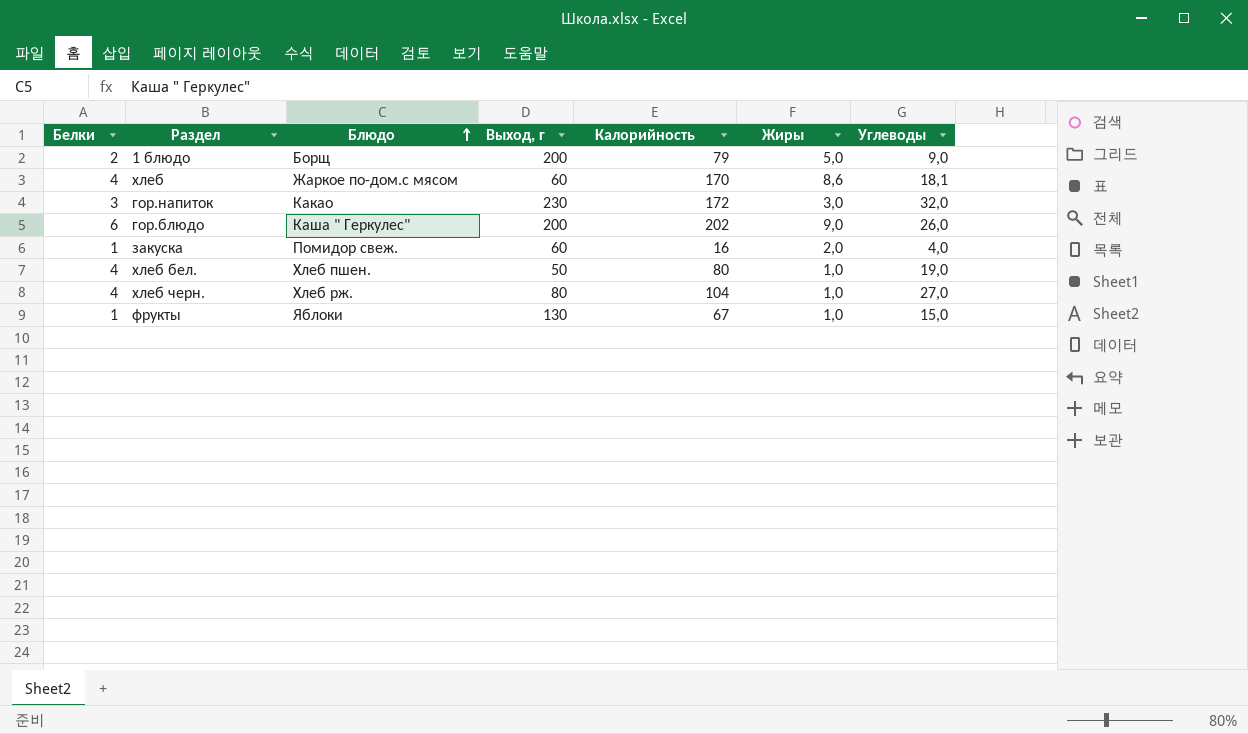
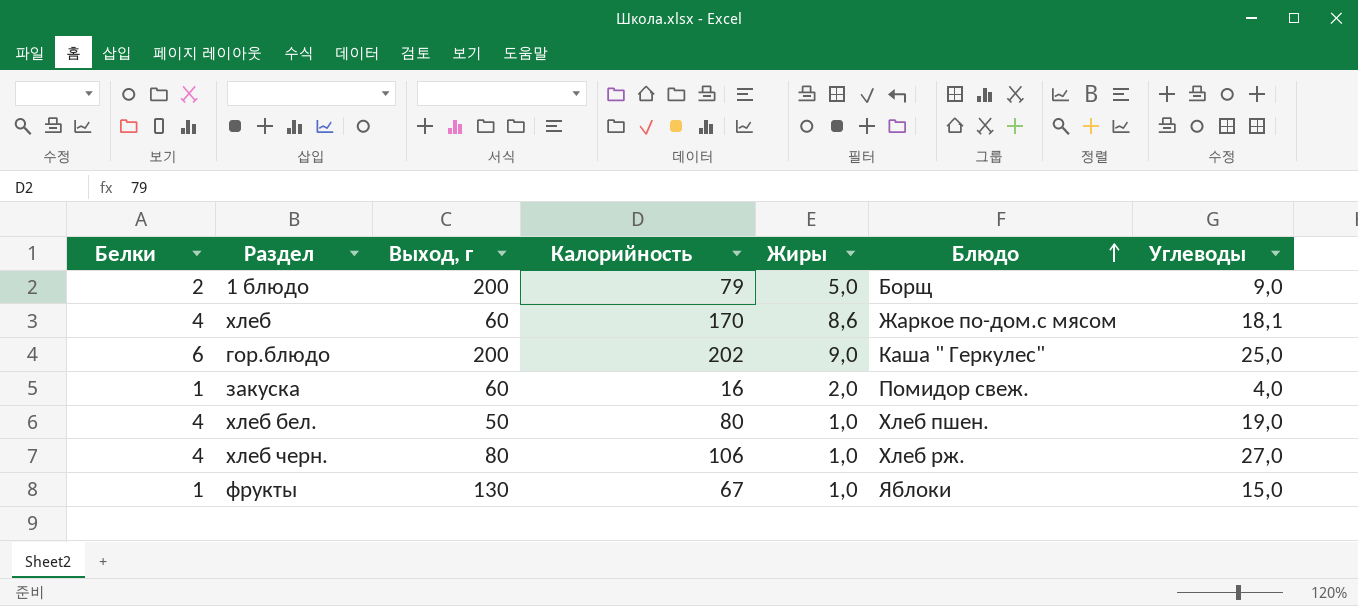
column Блюдо | position: 3 -> 6
row гор.напиток: 3 | Какао | 230 | 172 | 3,0 | 32,0 -> none
гор.блюдо | Углеводы: 26,0 -> 25,0
хлеб черн. | Калорийность: 104 -> 106

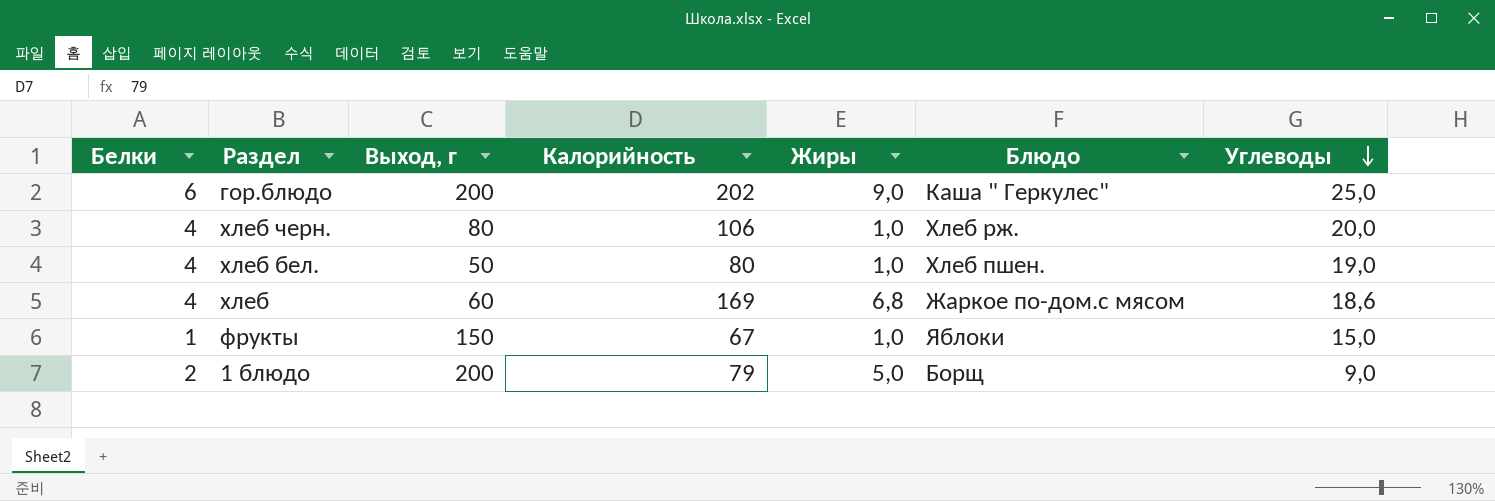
row order: Блюдо ascending -> Углеводы descending
row закуска: 1 | 60 | 16 | 2,0 | Помидор свеж. | 4,0 -> none
хлеб черн. | Углеводы: 27,0 -> 20,0
хлеб | Калорийность: 170 -> 169
хлеб | Жиры: 8,6 -> 6,8
хлеб | Углеводы: 18,1 -> 18,6
фрукты | Выход, г: 130 -> 150

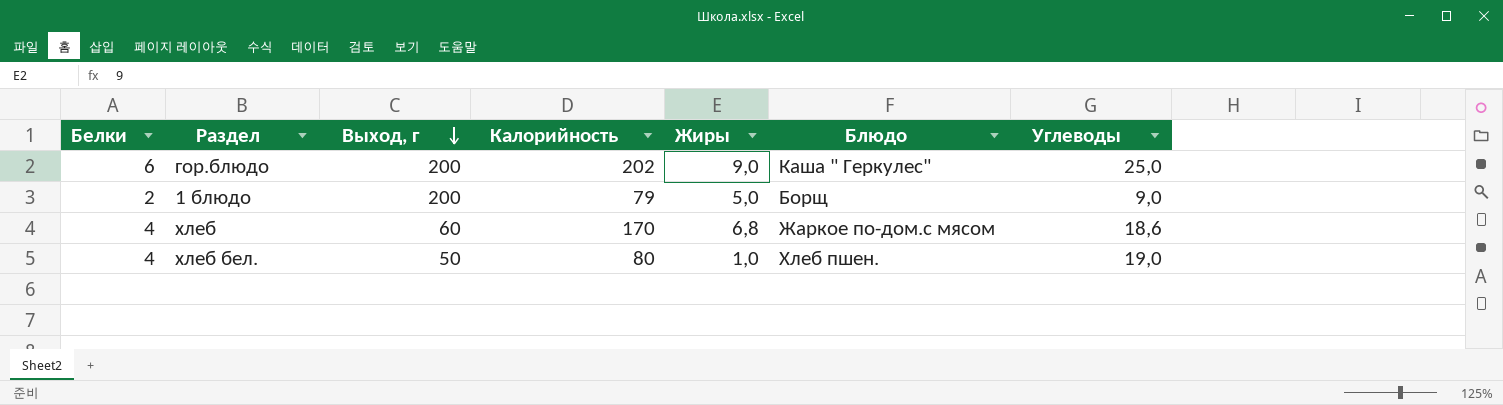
row order: Углеводы descending -> Выход, г descending
row хлеб черн.: 4 | 80 | 106 | 1,0 | Хлеб рж. | 20,0 -> none
row фрукты: 1 | 150 | 67 | 1,0 | Яблоки | 15,0 -> none
хлеб | Калорийность: 169 -> 170

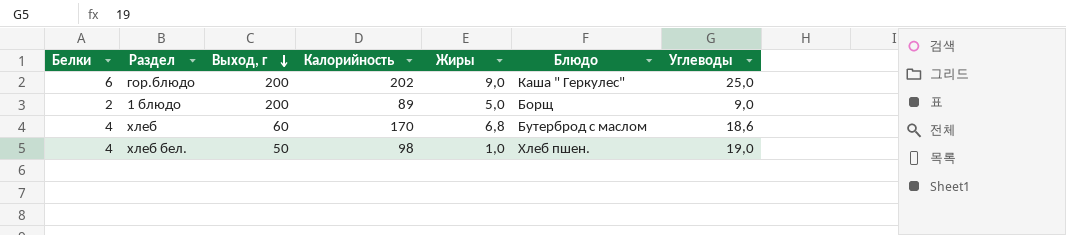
1 блюдо | Калорийность: 79 -> 89
хлеб | Блюдо: Жаркое по-дом.с мясом -> Бутерброд с маслом
хлеб бел. | Калорийность: 80 -> 98

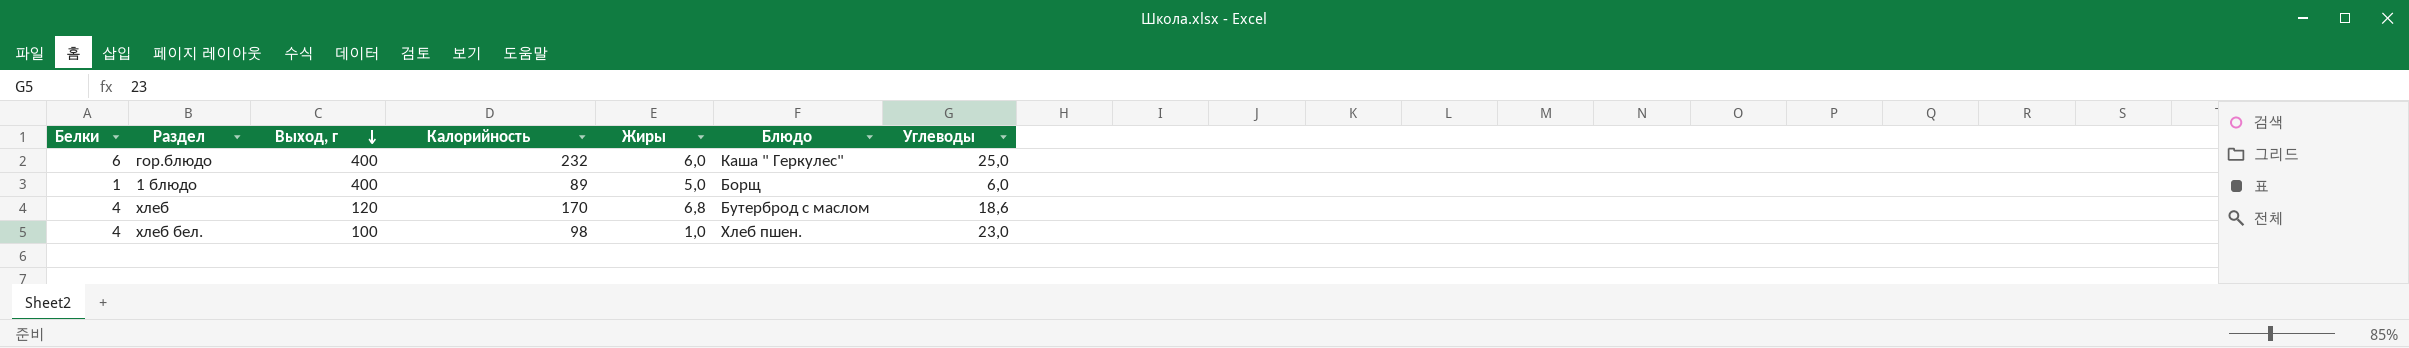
гор.блюдо | Выход, г: 200 -> 400
гор.блюдо | Калорийность: 202 -> 232
гор.блюдо | Жиры: 9,0 -> 6,0
1 блюдо | Белки: 2 -> 1
1 блюдо | Выход, г: 200 -> 400
1 блюдо | Углеводы: 9,0 -> 6,0
хлеб | Выход, г: 60 -> 120
хлеб бел. | Выход, г: 50 -> 100
хлеб бел. | Углеводы: 19,0 -> 23,0

